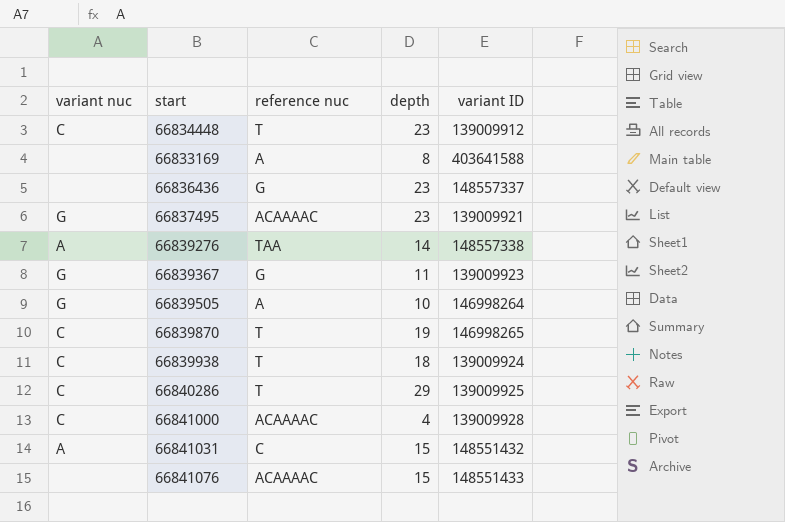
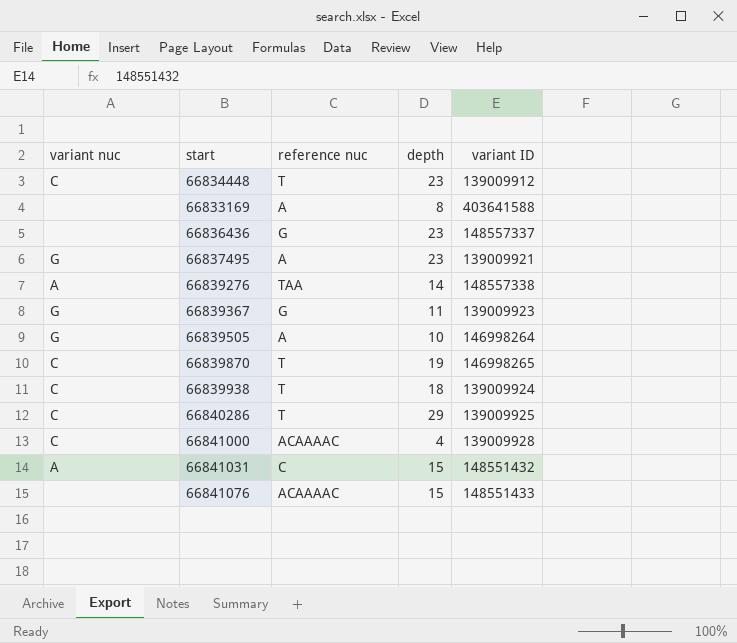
66837495 | reference nuc: ACAAAAC -> A

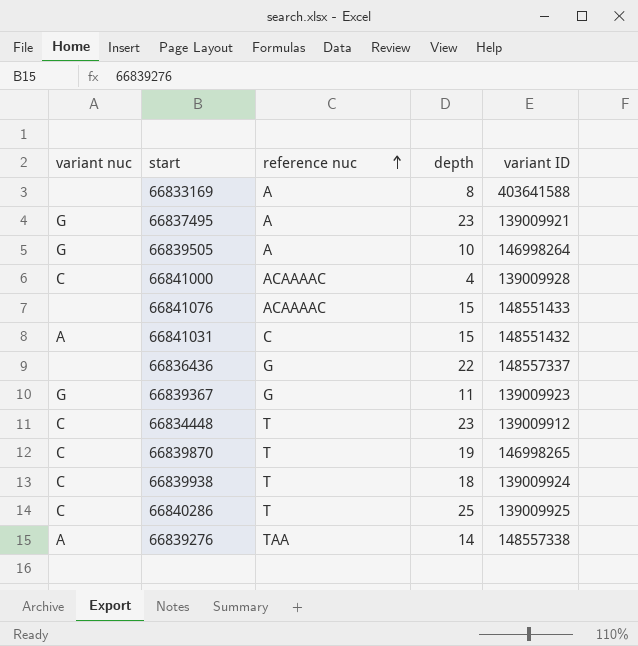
row order: none -> reference nuc ascending
66836436 | depth: 23 -> 22
66840286 | depth: 29 -> 25

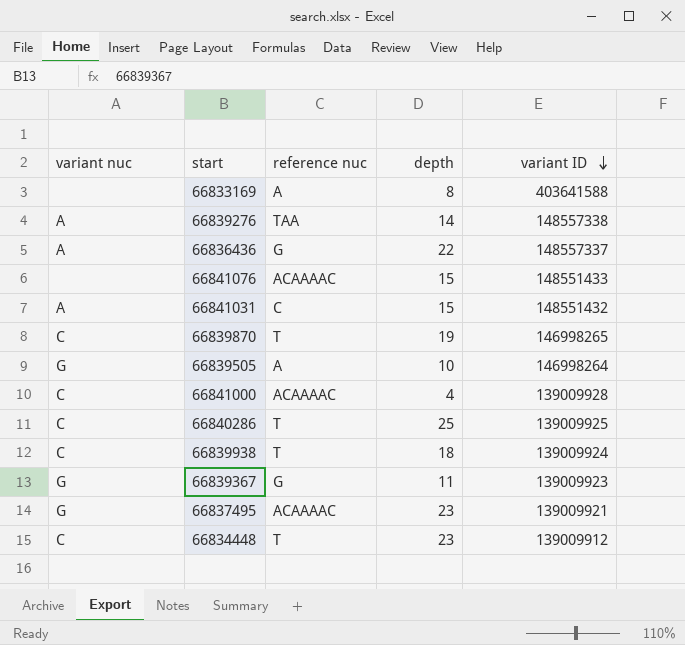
row order: reference nuc ascending -> variant ID descending
66836436 | variant nuc: none -> A
66837495 | reference nuc: A -> ACAAAAC

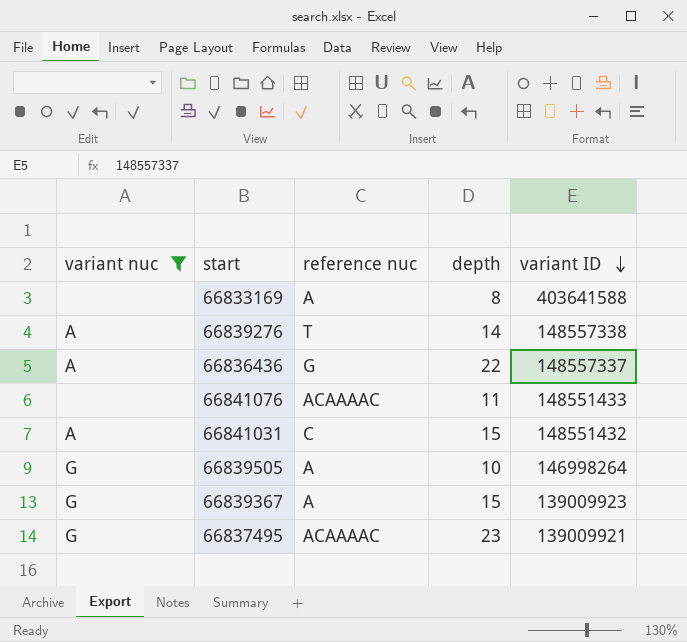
filter: none -> variant nuc != C
66839276 | reference nuc: TAA -> T
66841076 | depth: 15 -> 11
66839367 | reference nuc: G -> A
66839367 | depth: 11 -> 15

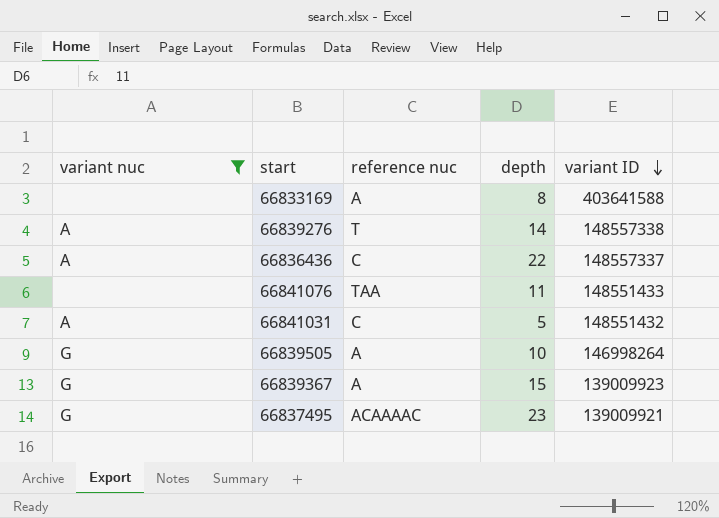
66836436 | reference nuc: G -> C
66841076 | reference nuc: ACAAAAC -> TAA
66841031 | depth: 15 -> 5

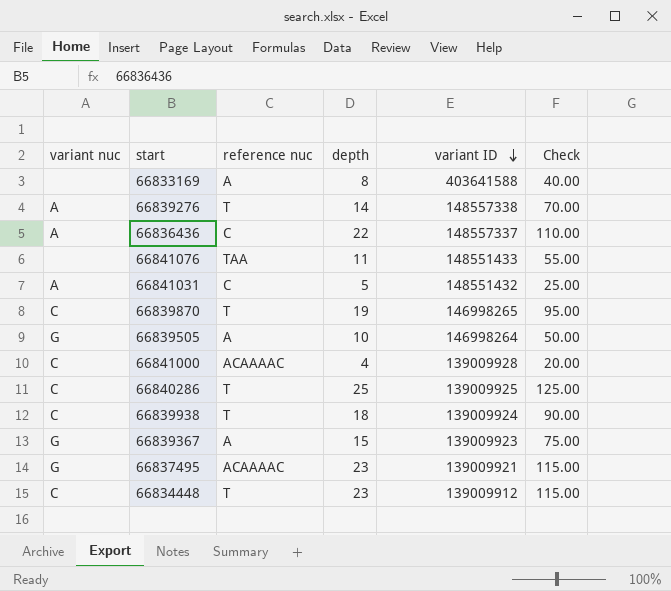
filter: variant nuc != C -> none
column Check | formula: none -> [depth] * 5

